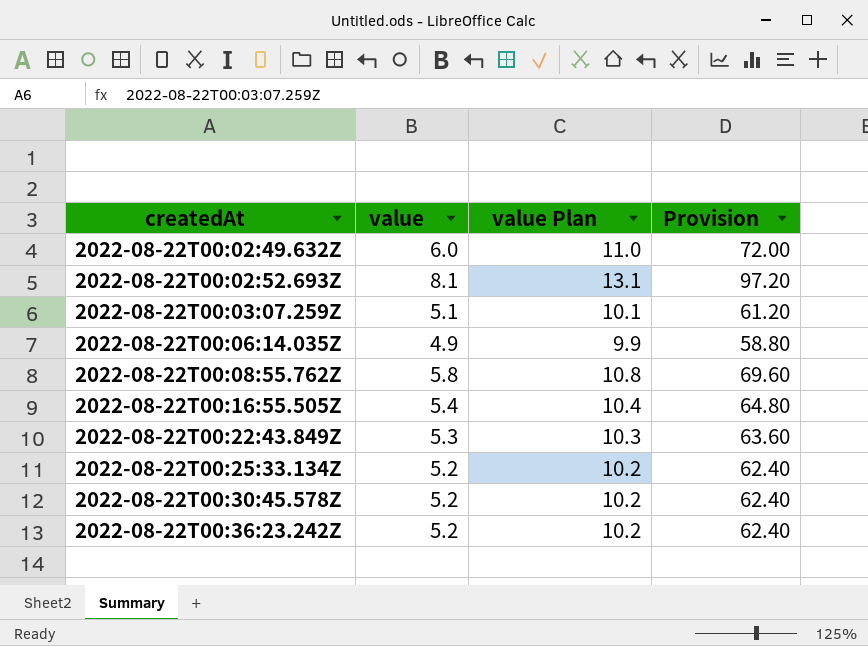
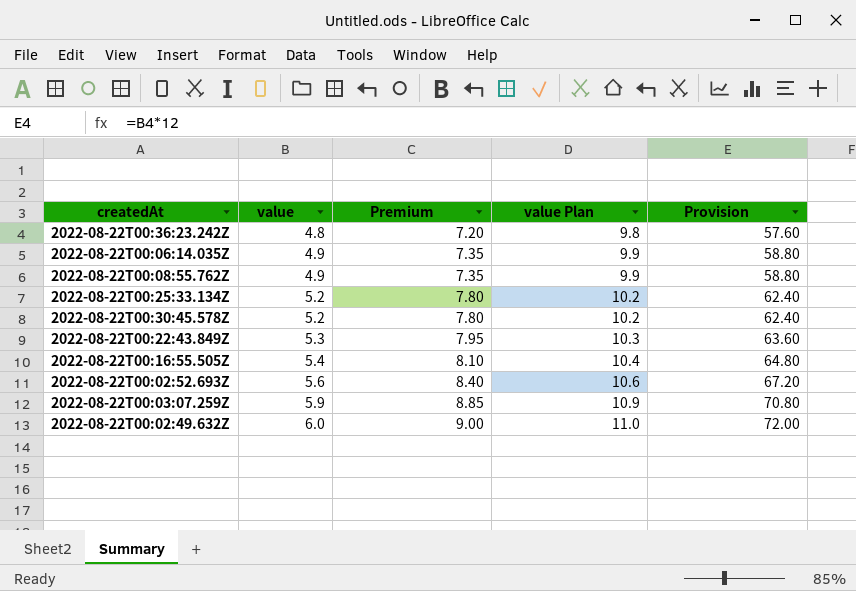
row order: createdAt ascending -> value ascending
column Premium | formula: none -> [value] * 1.5
2022-08-22T00:36:23.242Z | value: 5.2 -> 4.8
2022-08-22T00:36:23.242Z | value Plan: 10.2 -> 9.8
2022-08-22T00:36:23.242Z | Provision: 62.40 -> 57.60
2022-08-22T00:08:55.762Z | value: 5.8 -> 4.9
2022-08-22T00:08:55.762Z | value Plan: 10.8 -> 9.9
2022-08-22T00:08:55.762Z | Provision: 69.60 -> 58.80
2022-08-22T00:02:52.693Z | value: 8.1 -> 5.6
2022-08-22T00:02:52.693Z | value Plan: 13.1 -> 10.6
2022-08-22T00:02:52.693Z | Provision: 97.20 -> 67.20
2022-08-22T00:03:07.259Z | value: 5.1 -> 5.9
2022-08-22T00:03:07.259Z | value Plan: 10.1 -> 10.9
2022-08-22T00:03:07.259Z | Provision: 61.20 -> 70.80

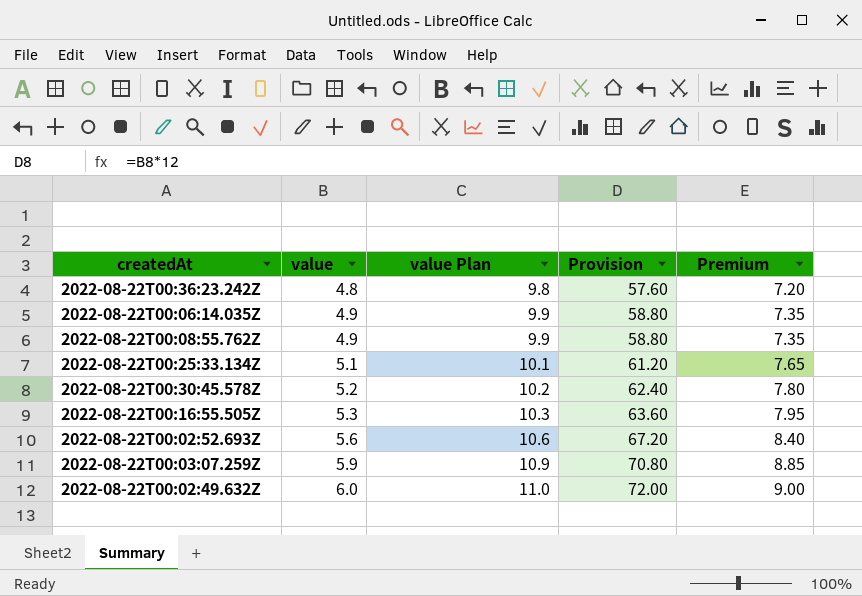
column Premium | position: 3 -> 5
row 2022-08-22T00:22:43.849Z: 5.3 | 7.95 | 10.3 | 63.60 -> none
2022-08-22T00:25:33.134Z | value: 5.2 -> 5.1
2022-08-22T00:25:33.134Z | value Plan: 10.2 -> 10.1
2022-08-22T00:25:33.134Z | Provision: 62.40 -> 61.20
2022-08-22T00:25:33.134Z | Premium: 7.80 -> 7.65
2022-08-22T00:16:55.505Z | value: 5.4 -> 5.3
2022-08-22T00:16:55.505Z | value Plan: 10.4 -> 10.3
2022-08-22T00:16:55.505Z | Provision: 64.80 -> 63.60
2022-08-22T00:16:55.505Z | Premium: 8.10 -> 7.95

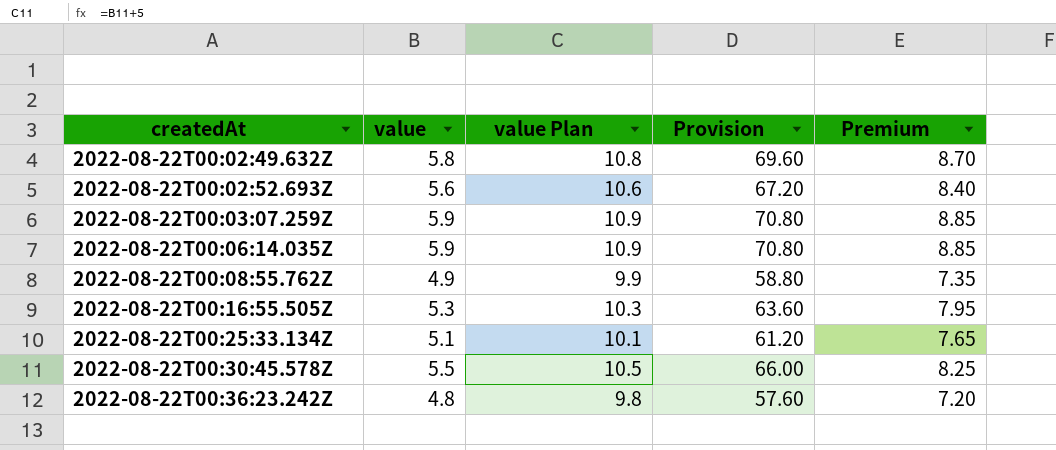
row order: value ascending -> createdAt ascending
2022-08-22T00:02:49.632Z | value: 6.0 -> 5.8
2022-08-22T00:02:49.632Z | value Plan: 11.0 -> 10.8
2022-08-22T00:02:49.632Z | Provision: 72.00 -> 69.60
2022-08-22T00:02:49.632Z | Premium: 9.00 -> 8.70
2022-08-22T00:06:14.035Z | value: 4.9 -> 5.9
2022-08-22T00:06:14.035Z | value Plan: 9.9 -> 10.9
2022-08-22T00:06:14.035Z | Provision: 58.80 -> 70.80
2022-08-22T00:06:14.035Z | Premium: 7.35 -> 8.85
2022-08-22T00:30:45.578Z | value: 5.2 -> 5.5
2022-08-22T00:30:45.578Z | value Plan: 10.2 -> 10.5
2022-08-22T00:30:45.578Z | Provision: 62.40 -> 66.00
2022-08-22T00:30:45.578Z | Premium: 7.80 -> 8.25

